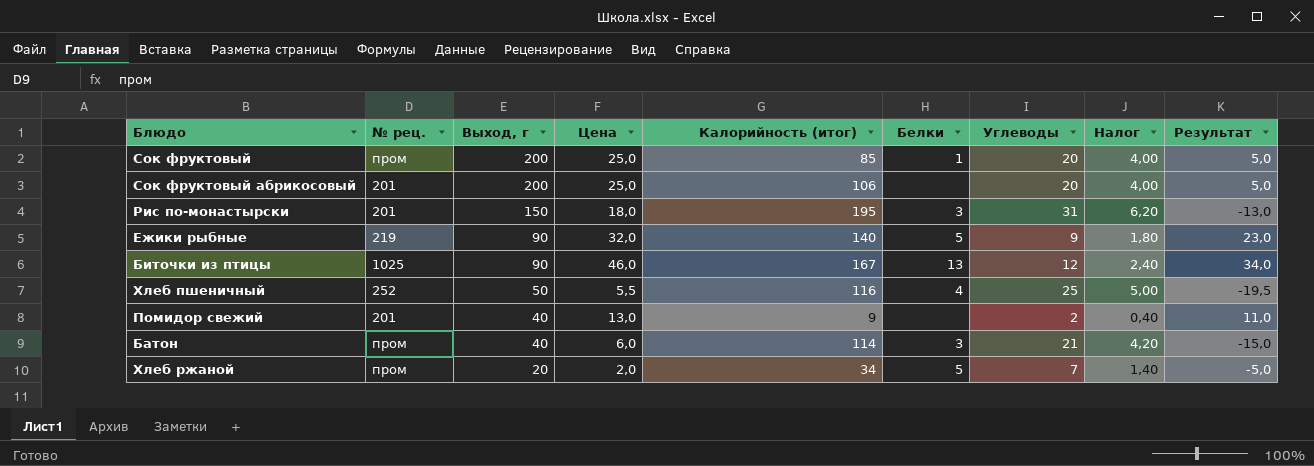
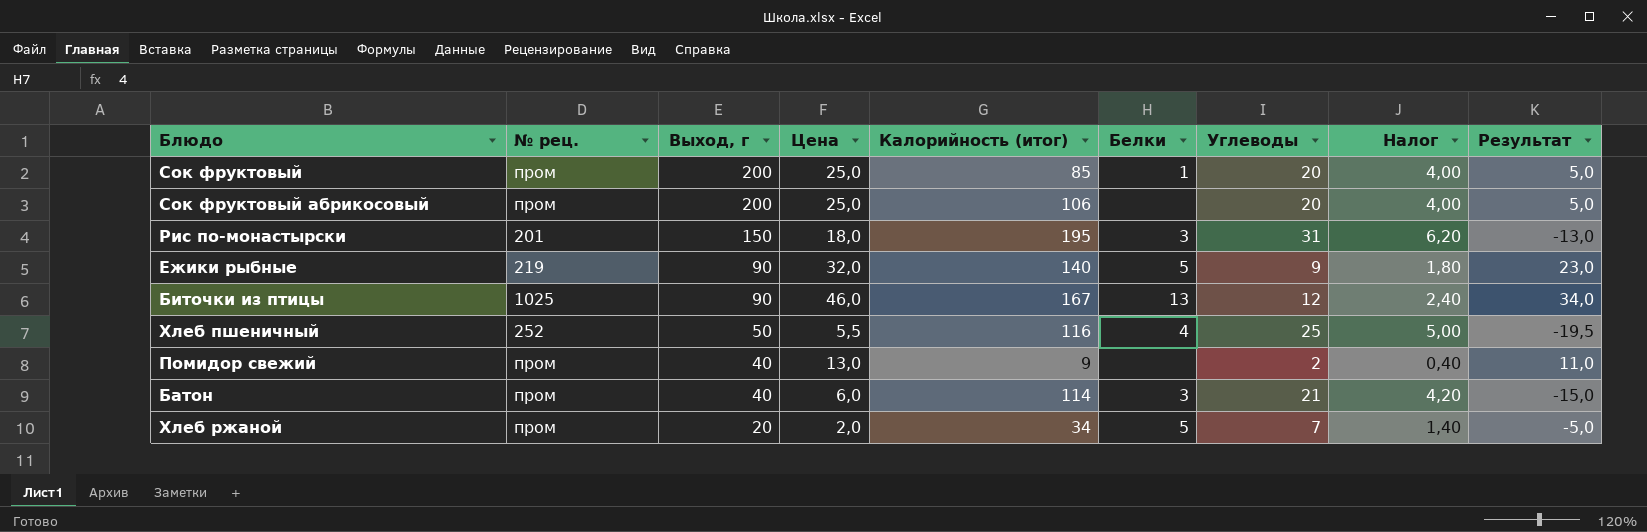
Сок фруктовый абрикосовый | № рец.: 201 -> пром
Помидор свежий | № рец.: 201 -> пром

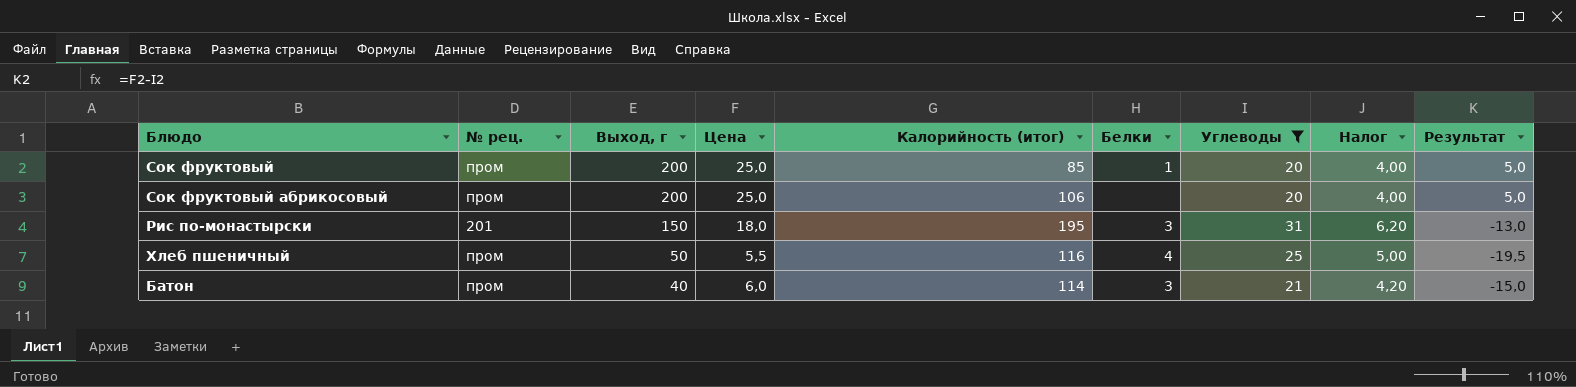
filter: none -> Углеводы >= 20
Хлеб пшеничный | № рец.: 252 -> пром

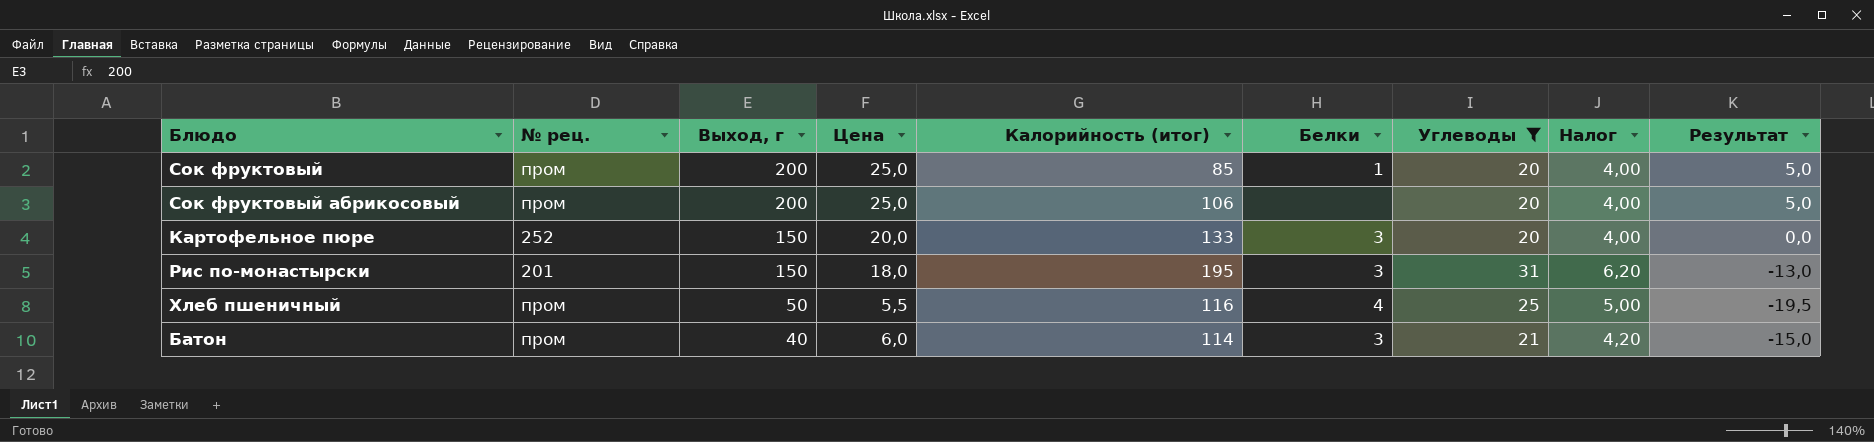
row Картофельное пюре: none -> 252 | 150 | 20,0 | 133 | 3 | 20 | 4,00 | 0,0

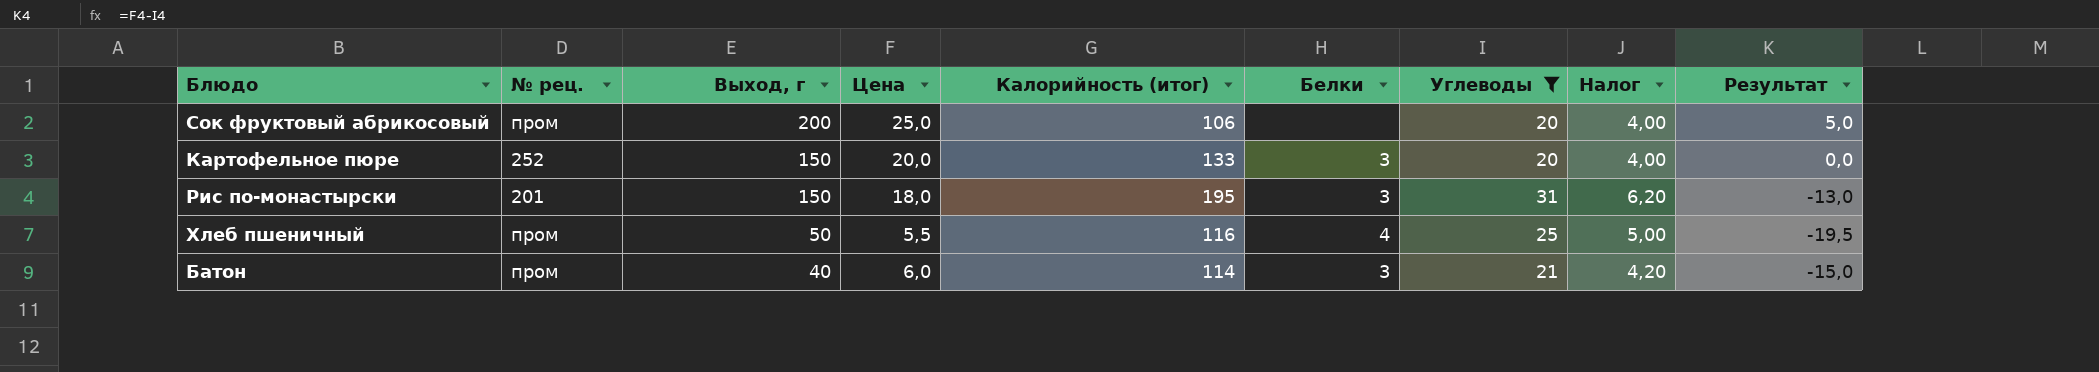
row Сок фруктовый: пром | 200 | 25,0 | 85 | 1 | 20 | 4,00 | 5,0 -> none

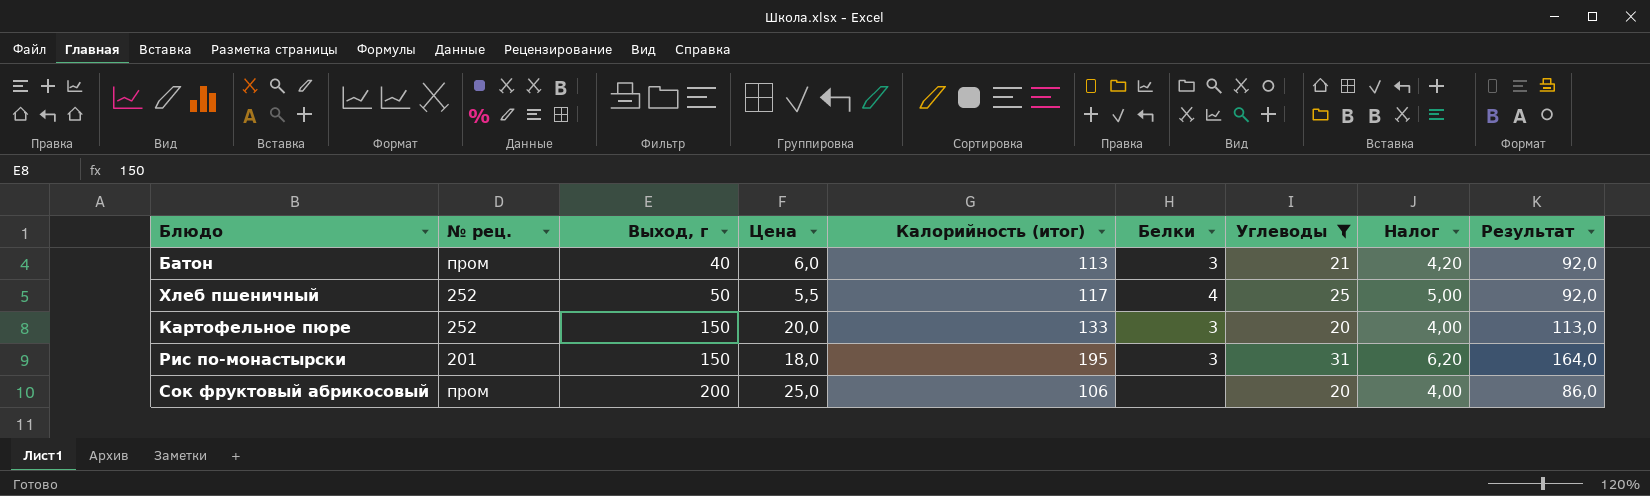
row order: Выход, г descending -> Выход, г ascending
column Результат | formula: [Цена] - [Углеводы] -> [Калорийность (итог)] - [Углеводы]
Батон | Калорийность (итог): 114 -> 113
Хлеб пшеничный | № рец.: пром -> 252
Хлеб пшеничный | Калорийность (итог): 116 -> 117

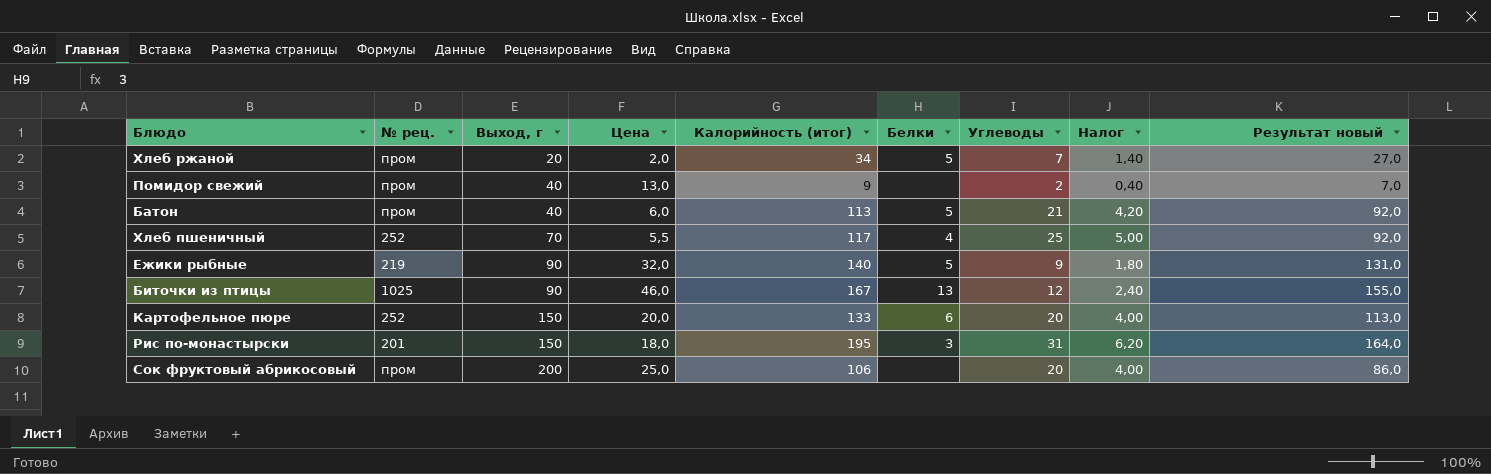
filter: Углеводы >= 20 -> none
column name: Результат -> Результат новый
Батон | Белки: 3 -> 5
Хлеб пшеничный | Выход, г: 50 -> 70
Картофельное пюре | Белки: 3 -> 6

